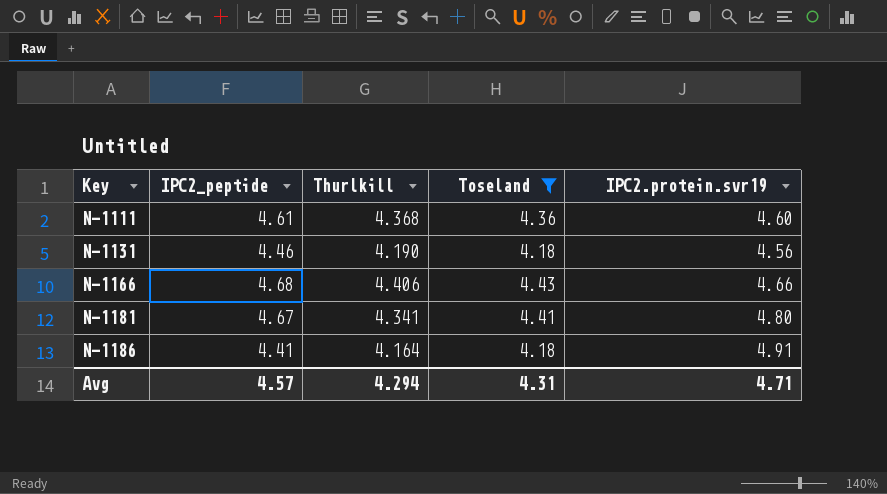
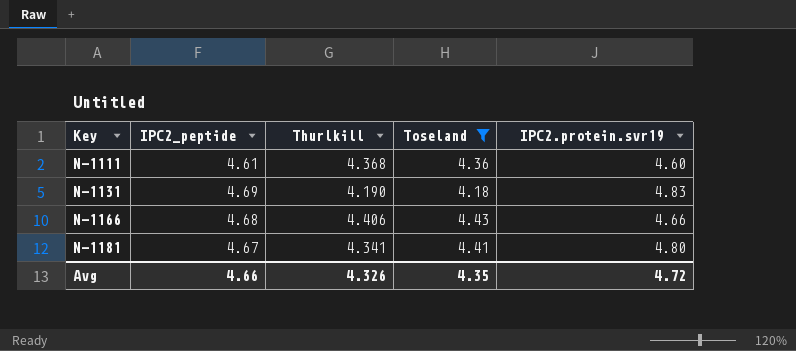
row N-1186: 4.41 | 4.164 | 4.18 | 4.91 -> none
N-1131 | IPC2_peptide: 4.46 -> 4.69
N-1131 | IPC2.protein.svr19: 4.56 -> 4.83
Avg | IPC2_peptide: 4.57 -> 4.66
Avg | Thurlkill: 4.294 -> 4.326
Avg | Toseland: 4.31 -> 4.35
Avg | IPC2.protein.svr19: 4.71 -> 4.72

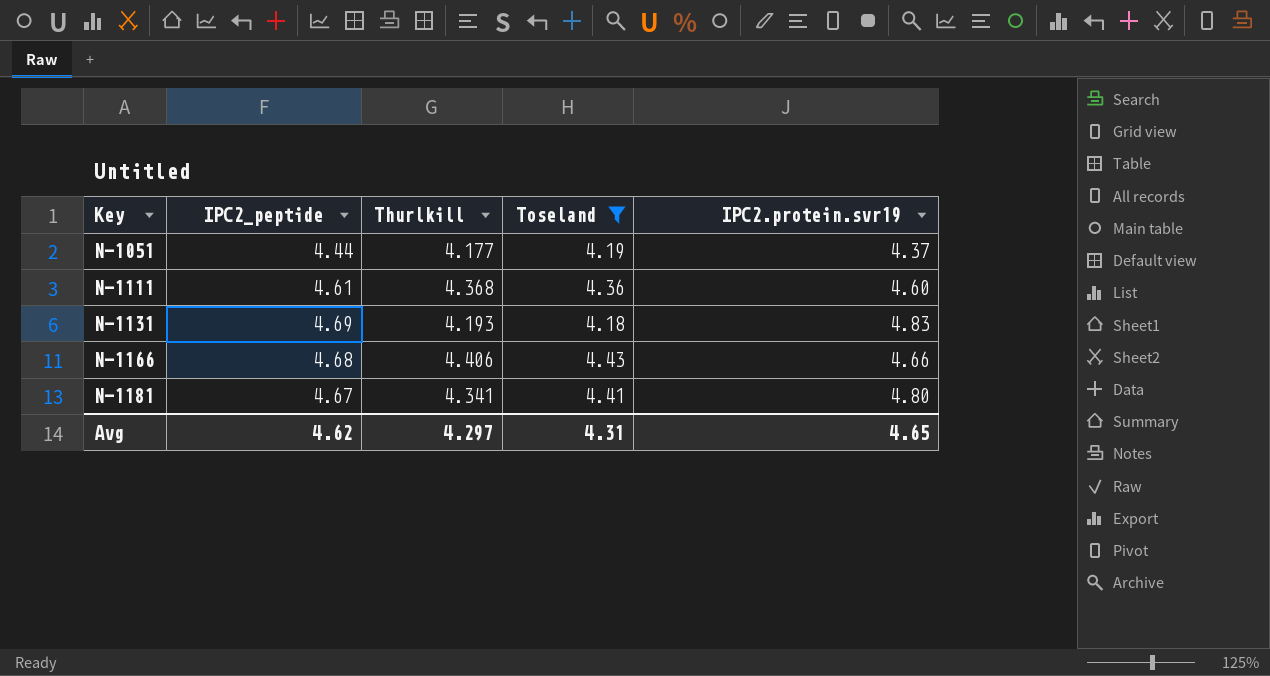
row N-1051: none -> 4.44 | 4.177 | 4.19 | 4.37
N-1131 | Thurlkill: 4.190 -> 4.193
Avg | IPC2_peptide: 4.66 -> 4.62
Avg | Thurlkill: 4.326 -> 4.297
Avg | Toseland: 4.35 -> 4.31
Avg | IPC2.protein.svr19: 4.72 -> 4.65

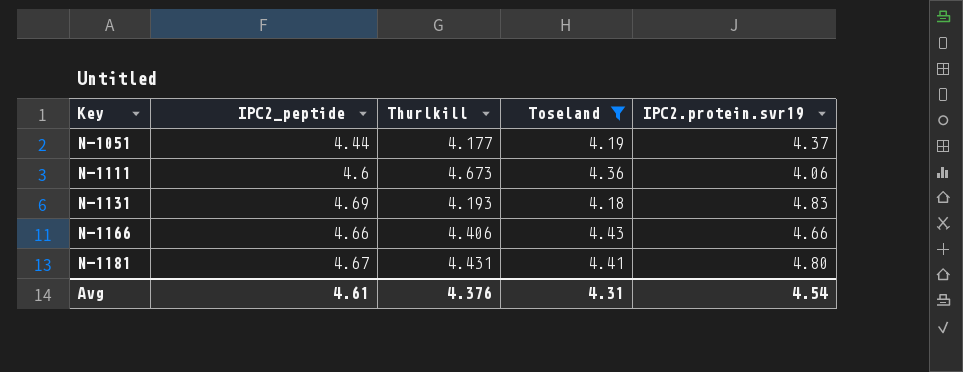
N-1111 | IPC2_peptide: 4.61 -> 4.6
N-1111 | Thurlkill: 4.368 -> 4.673
N-1111 | IPC2.protein.svr19: 4.60 -> 4.06
N-1166 | IPC2_peptide: 4.68 -> 4.66
N-1181 | Thurlkill: 4.341 -> 4.431
Avg | IPC2_peptide: 4.62 -> 4.61
Avg | Thurlkill: 4.297 -> 4.376
Avg | IPC2.protein.svr19: 4.65 -> 4.54

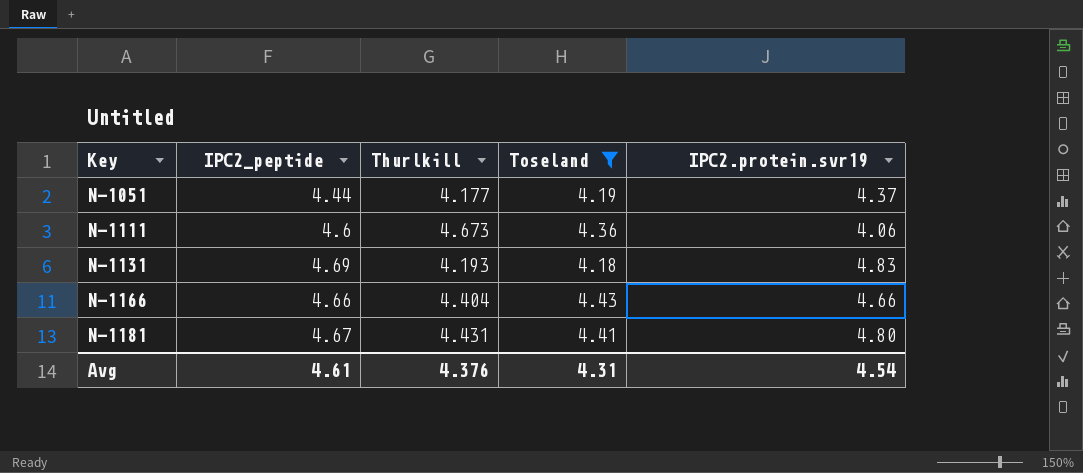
N-1166 | Thurlkill: 4.406 -> 4.404

